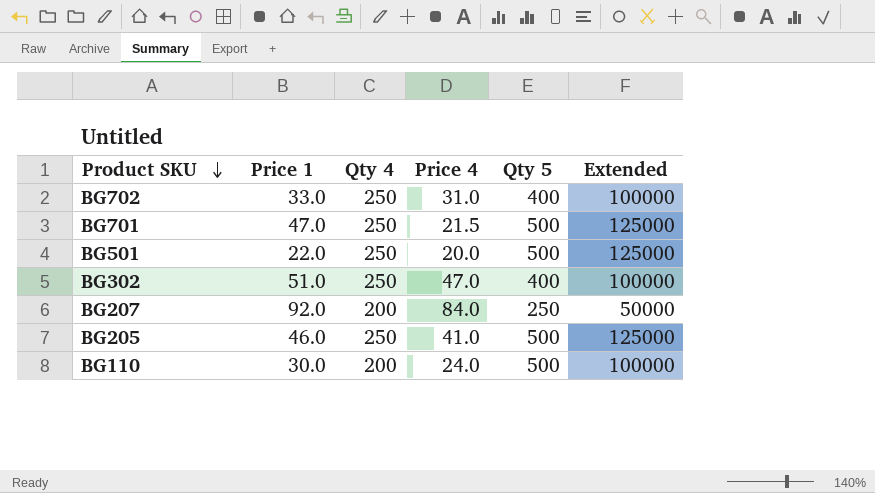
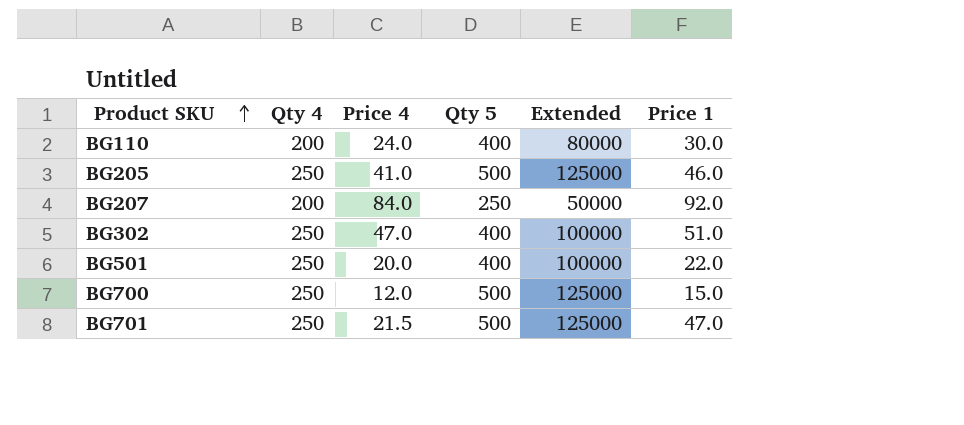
row order: Product SKU descending -> Product SKU ascending
column Price 1 | position: 2 -> 6
row BG702: 33.0 | 250 | 31.0 | 400 | 100000 -> none
BG110 | Qty 5: 500 -> 400
BG110 | Extended: 100000 -> 80000
BG501 | Qty 5: 500 -> 400
BG501 | Extended: 125000 -> 100000
row BG700: none -> 250 | 12.0 | 500 | 125000 | 15.0

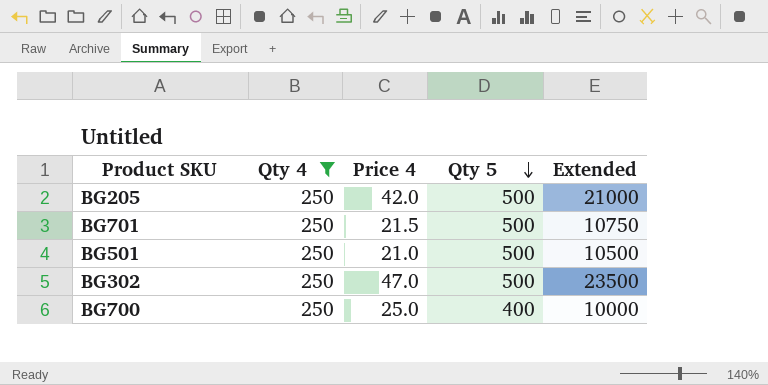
filter: none -> Qty 4 = 250
row order: Product SKU ascending -> Qty 5 descending
column Price 1 | position: 6 -> none
column Extended | formula: [Qty 4] * [Qty 5] -> [Price 4] * [Qty 5]
BG205 | Price 4: 41.0 -> 42.0
BG501 | Price 4: 20.0 -> 21.0
BG501 | Qty 5: 400 -> 500
BG302 | Qty 5: 400 -> 500
BG700 | Price 4: 12.0 -> 25.0
BG700 | Qty 5: 500 -> 400

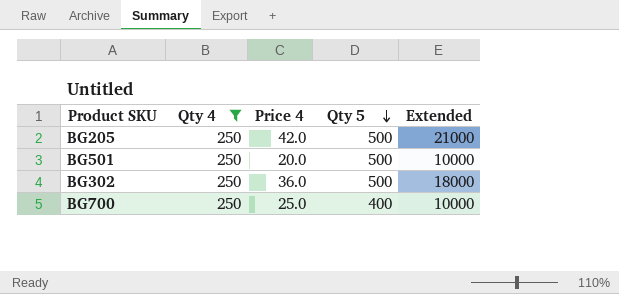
row BG701: 250 | 21.5 | 500 | 10750 -> none
BG501 | Price 4: 21.0 -> 20.0
BG501 | Extended: 10500 -> 10000
BG302 | Price 4: 47.0 -> 36.0
BG302 | Extended: 23500 -> 18000

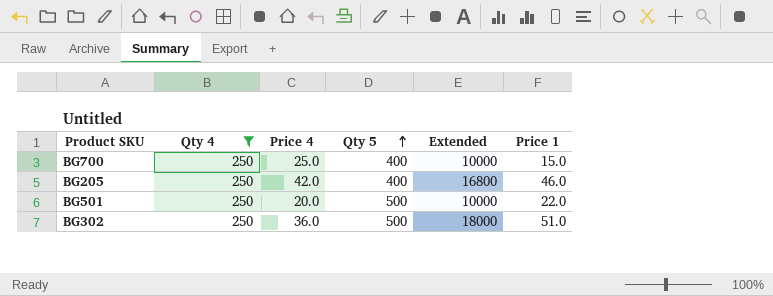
row order: Qty 5 descending -> Qty 5 ascending
column Price 1 | position: none -> 6
BG205 | Qty 5: 500 -> 400
BG205 | Extended: 21000 -> 16800

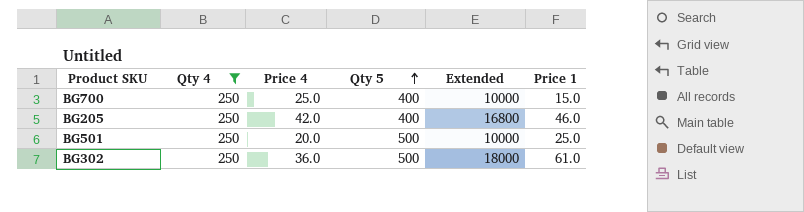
BG501 | Price 1: 22.0 -> 25.0
BG302 | Price 1: 51.0 -> 61.0

